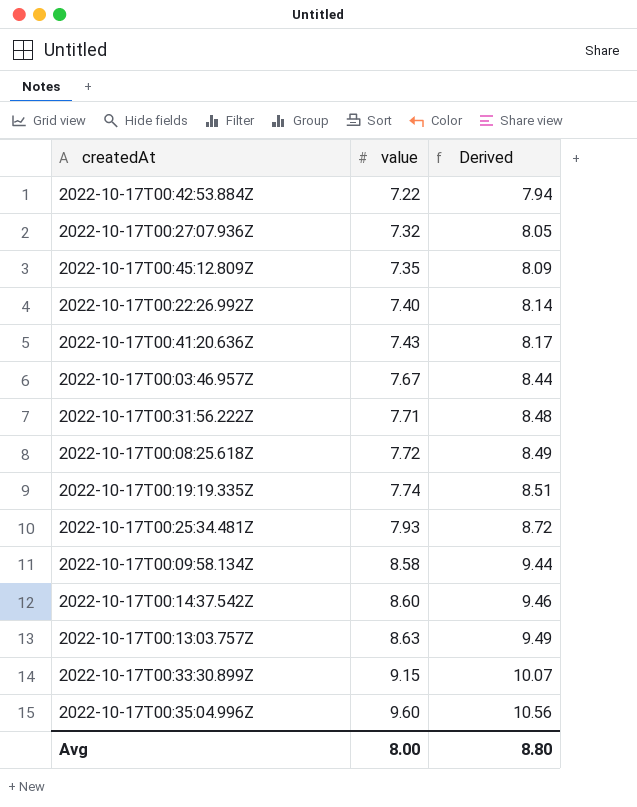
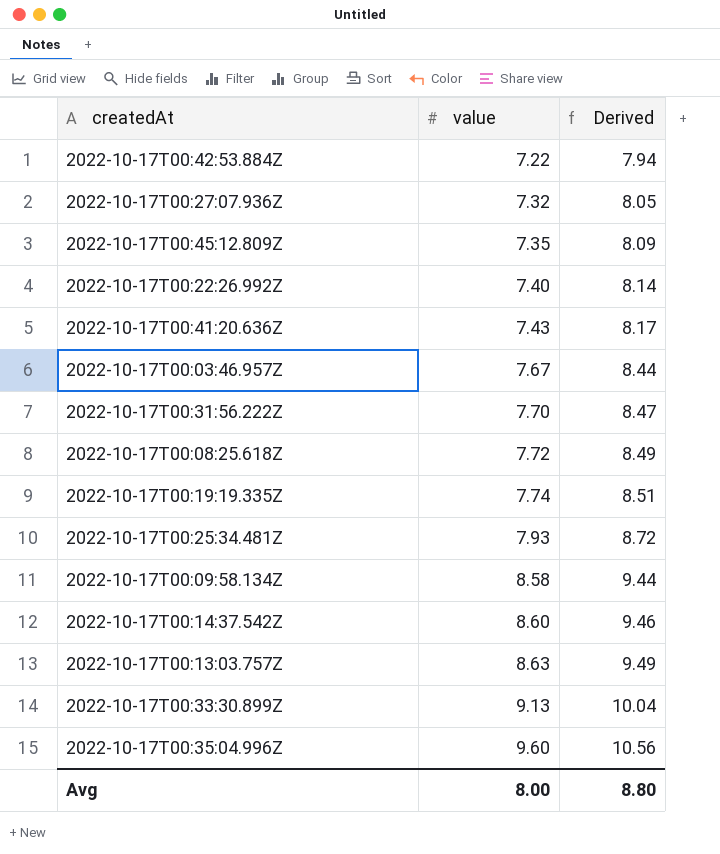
2022-10-17T00:31:56.222Z | value: 7.71 -> 7.70
2022-10-17T00:31:56.222Z | Derived: 8.48 -> 8.47
2022-10-17T00:33:30.899Z | value: 9.15 -> 9.13
2022-10-17T00:33:30.899Z | Derived: 10.07 -> 10.04

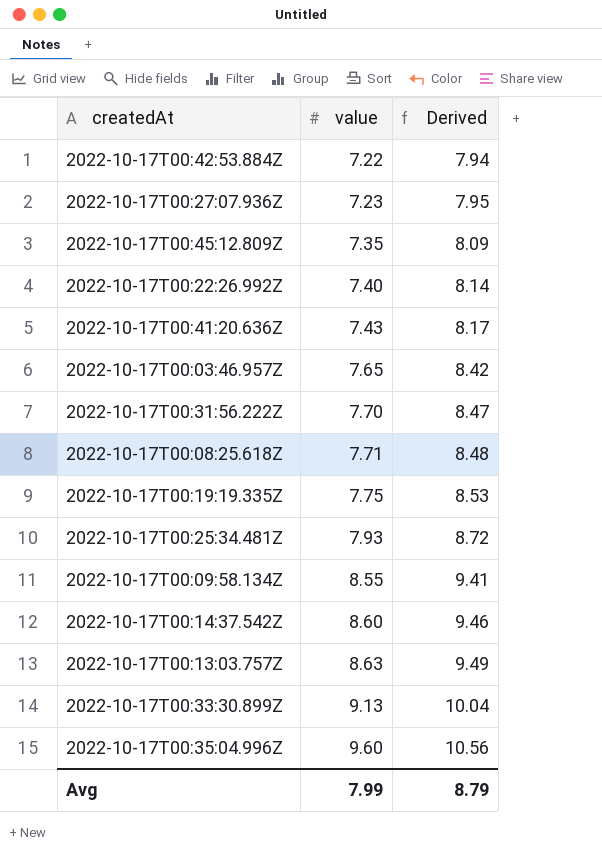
2022-10-17T00:27:07.936Z | value: 7.32 -> 7.23
2022-10-17T00:27:07.936Z | Derived: 8.05 -> 7.95
2022-10-17T00:03:46.957Z | value: 7.67 -> 7.65
2022-10-17T00:03:46.957Z | Derived: 8.44 -> 8.42
2022-10-17T00:08:25.618Z | value: 7.72 -> 7.71
2022-10-17T00:08:25.618Z | Derived: 8.49 -> 8.48
2022-10-17T00:19:19.335Z | value: 7.74 -> 7.75
2022-10-17T00:19:19.335Z | Derived: 8.51 -> 8.53
2022-10-17T00:09:58.134Z | value: 8.58 -> 8.55
2022-10-17T00:09:58.134Z | Derived: 9.44 -> 9.41
Avg | value: 8.00 -> 7.99
Avg | Derived: 8.80 -> 8.79

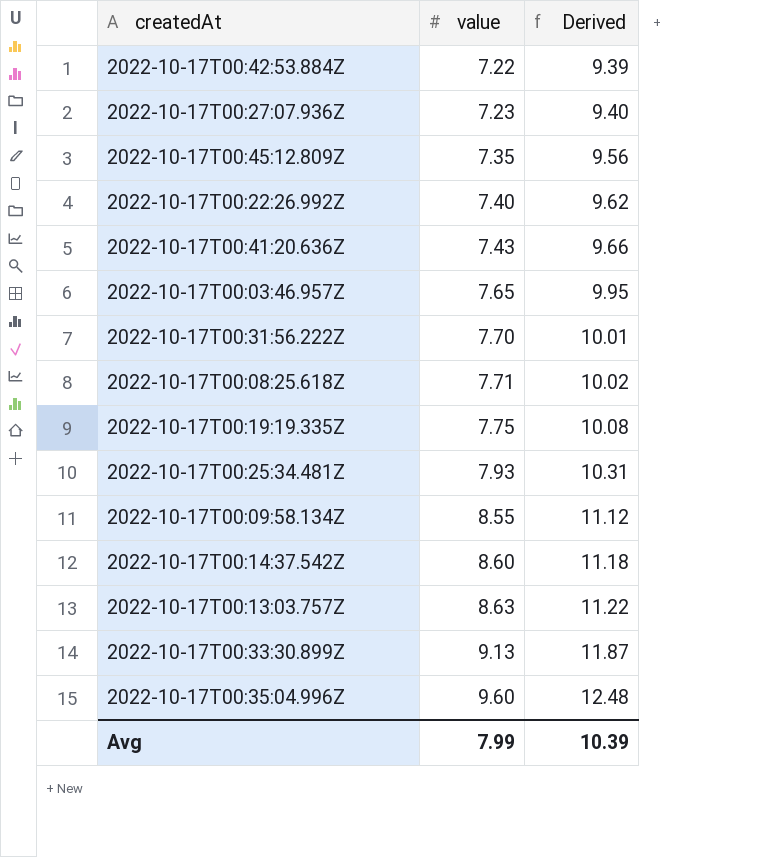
column Derived | formula: [value] * 1.1 -> [value] * 1.3
Avg | Derived: 8.79 -> 10.39

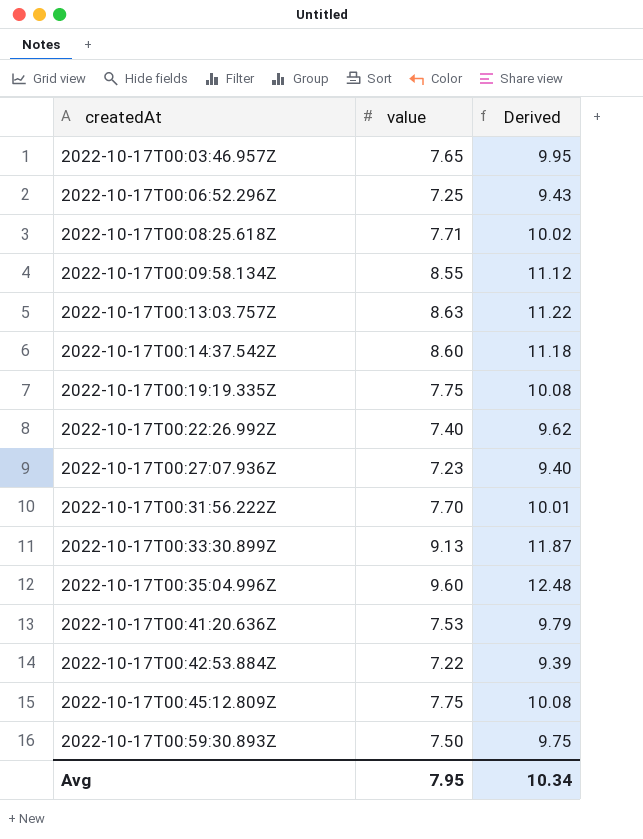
row order: value ascending -> createdAt ascending
row 2022-10-17T00:25:34.481Z: 7.93 | 10.31 -> none
row 2022-10-17T00:06:52.296Z: none -> 7.25 | 9.43
2022-10-17T00:41:20.636Z | value: 7.43 -> 7.53
2022-10-17T00:41:20.636Z | Derived: 9.66 -> 9.79
2022-10-17T00:45:12.809Z | value: 7.35 -> 7.75
2022-10-17T00:45:12.809Z | Derived: 9.56 -> 10.08
row 2022-10-17T00:59:30.893Z: none -> 7.50 | 9.75
Avg | value: 7.99 -> 7.95
Avg | Derived: 10.39 -> 10.34

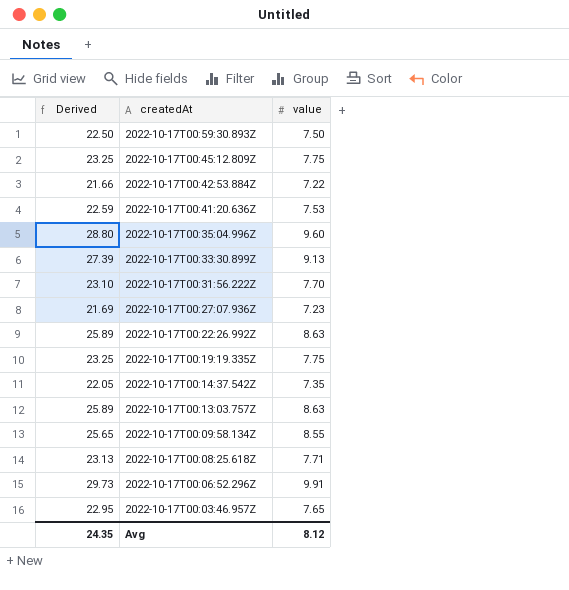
row order: createdAt ascending -> createdAt descending
column Derived | formula: [value] * 1.3 -> [value] * 3
column Derived | position: 3 -> 1
2022-10-17T00:22:26.992Z | value: 7.40 -> 8.63
2022-10-17T00:14:37.542Z | value: 8.60 -> 7.35
2022-10-17T00:06:52.296Z | value: 7.25 -> 9.91
Avg | Derived: 10.34 -> 24.35
Avg | value: 7.95 -> 8.12

